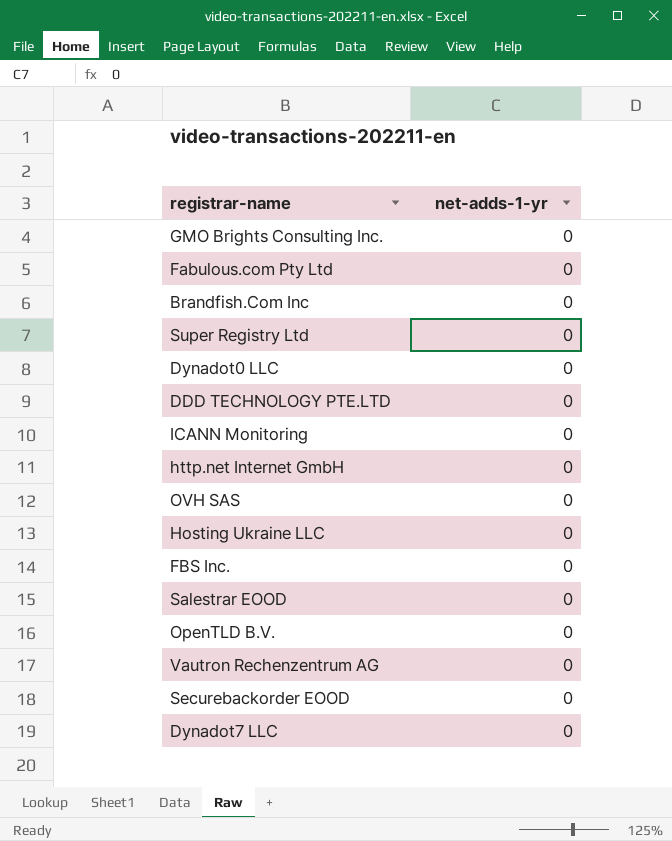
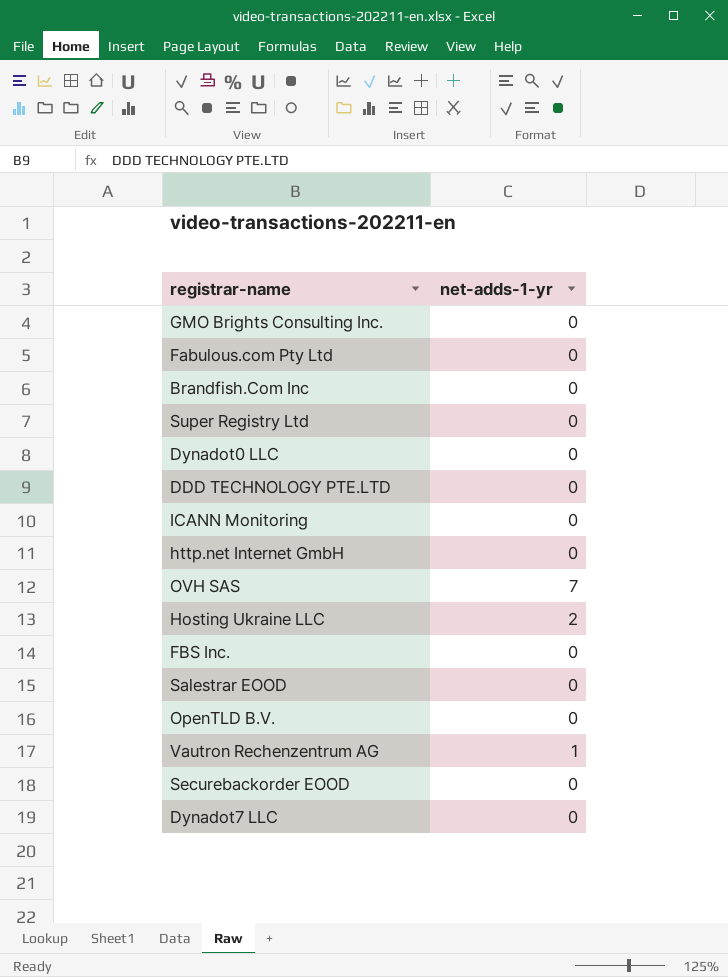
OVH SAS | net-adds-1-yr: 0 -> 7
Hosting Ukraine LLC | net-adds-1-yr: 0 -> 2
Vautron Rechenzentrum AG | net-adds-1-yr: 0 -> 1

